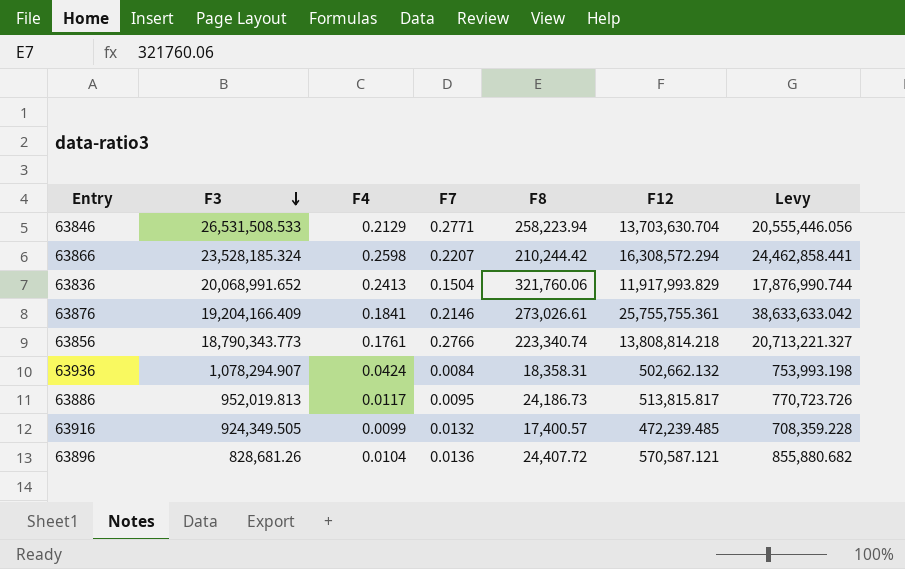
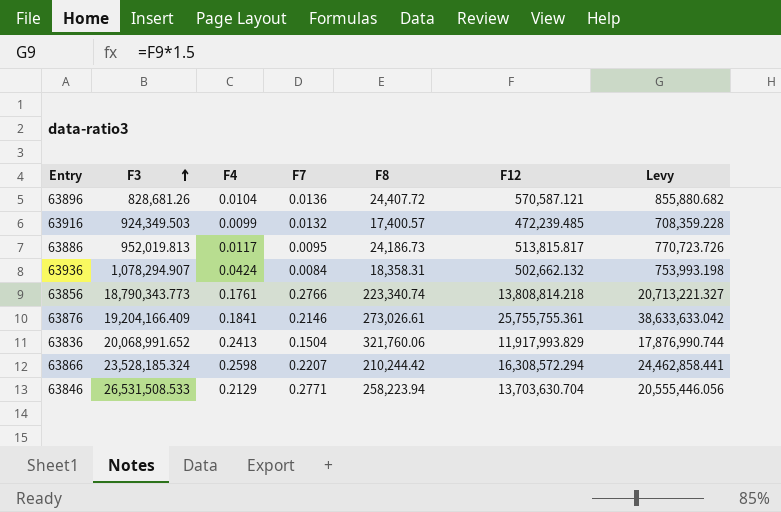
row order: F3 descending -> F3 ascending
63916 | F3: 924,349.505 -> 924,349.503

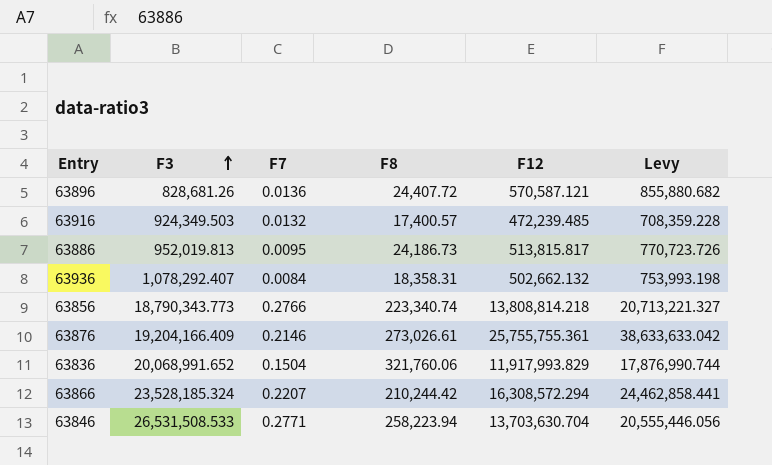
column F4 | position: 3 -> none
63936 | F3: 1,078,294.907 -> 1,078,292.407

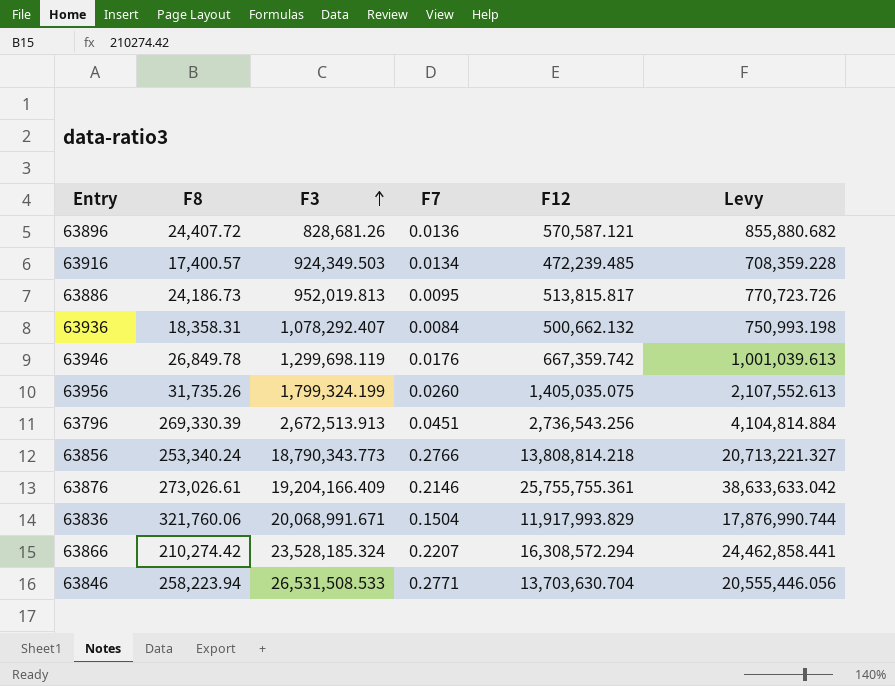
column F8 | position: 4 -> 2
63916 | F7: 0.0132 -> 0.0134
63936 | F12: 502,662.132 -> 500,662.132
63936 | Levy: 753,993.198 -> 750,993.198
row 63946: none -> 26,849.78 | 1,299,698.119 | 0.0176 | 667,359.742 | 1,001,039.613
row 63956: none -> 31,735.26 | 1,799,324.199 | 0.0260 | 1,405,035.075 | 2,107,552.613
row 63796: none -> 269,330.39 | 2,672,513.913 | 0.0451 | 2,736,543.256 | 4,104,814.884
63856 | F8: 223,340.74 -> 253,340.24
63836 | F3: 20,068,991.652 -> 20,068,991.671
63866 | F8: 210,244.42 -> 210,274.42

